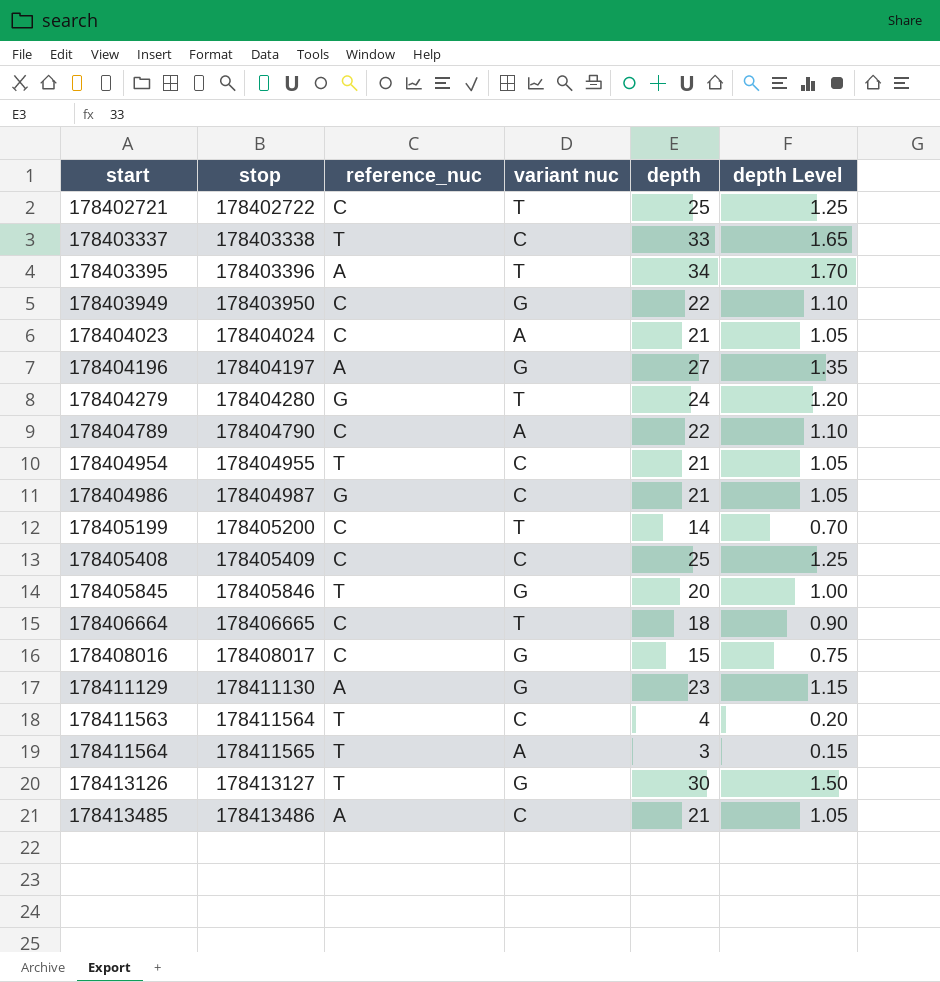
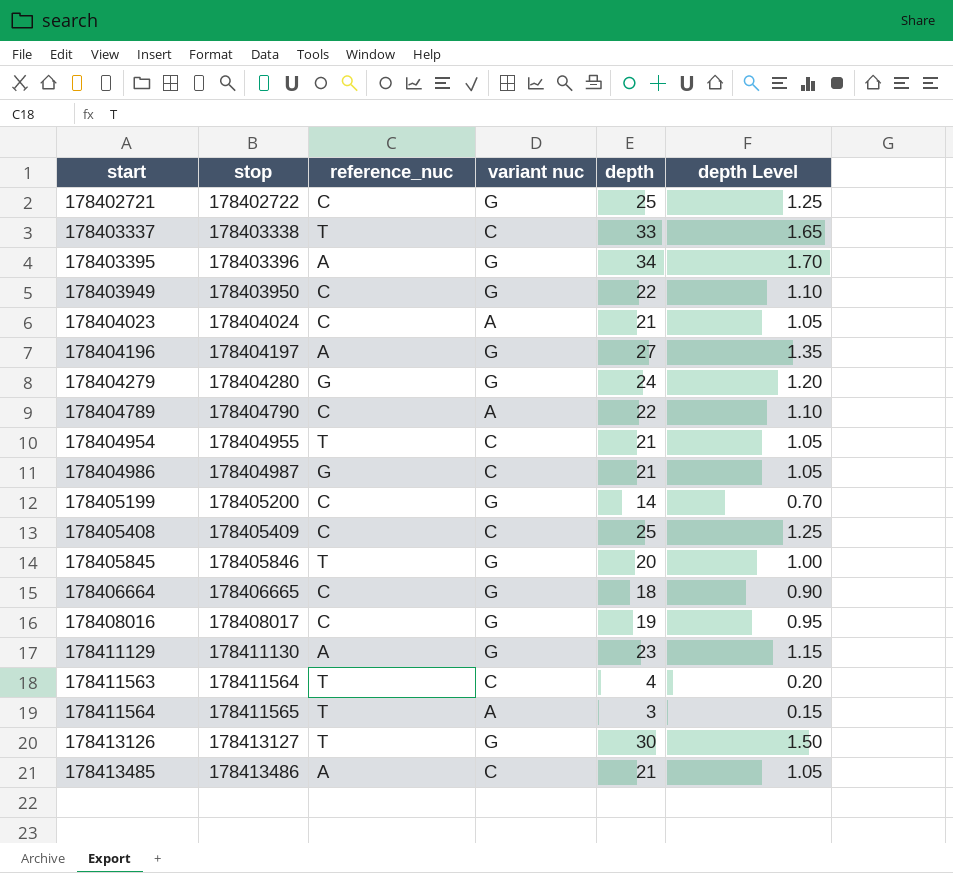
178402721 | variant nuc: T -> G
178403395 | variant nuc: T -> G
178404279 | variant nuc: T -> G
178405199 | variant nuc: T -> G
178406664 | variant nuc: T -> G
178408016 | depth: 15 -> 19
178408016 | depth Level: 0.75 -> 0.95

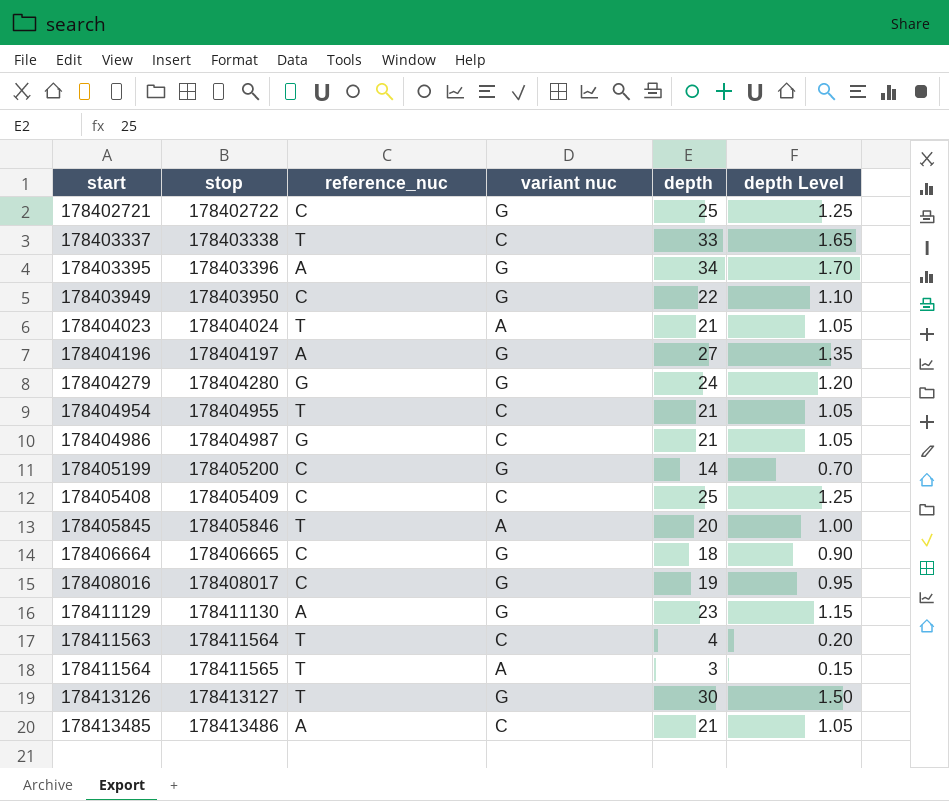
row 178404789: 178404790 | C | A | 22 | 1.10 -> none
178404023 | reference_nuc: C -> T
178405845 | variant nuc: G -> A

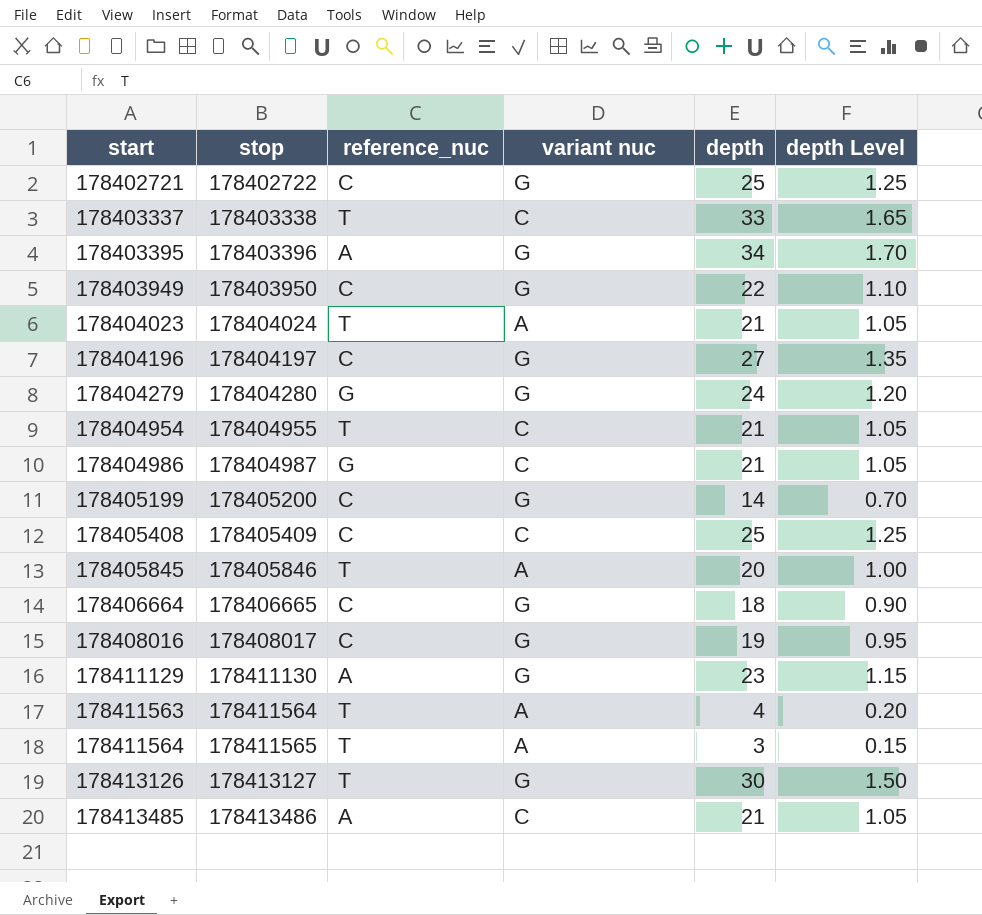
178404196 | reference_nuc: A -> C
178411563 | variant nuc: C -> A

